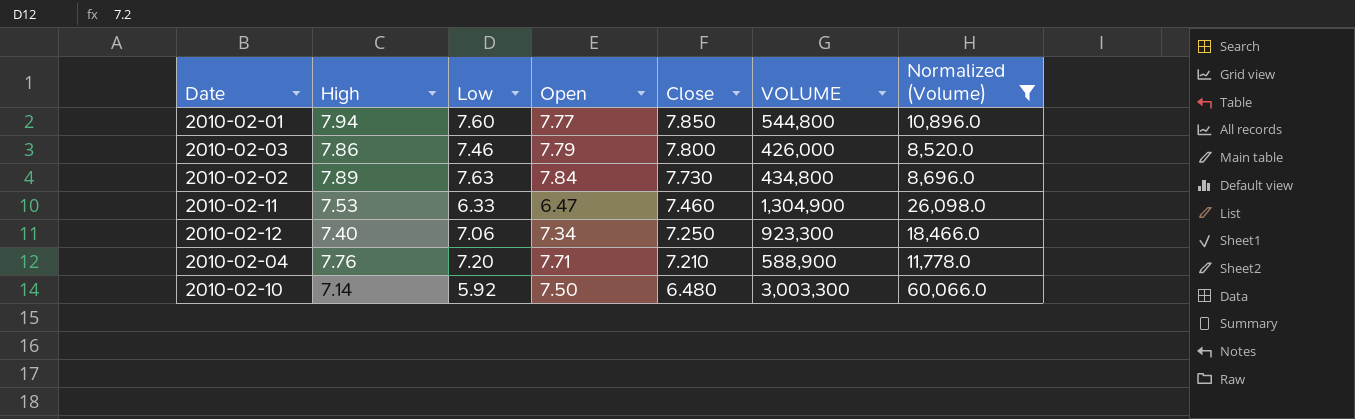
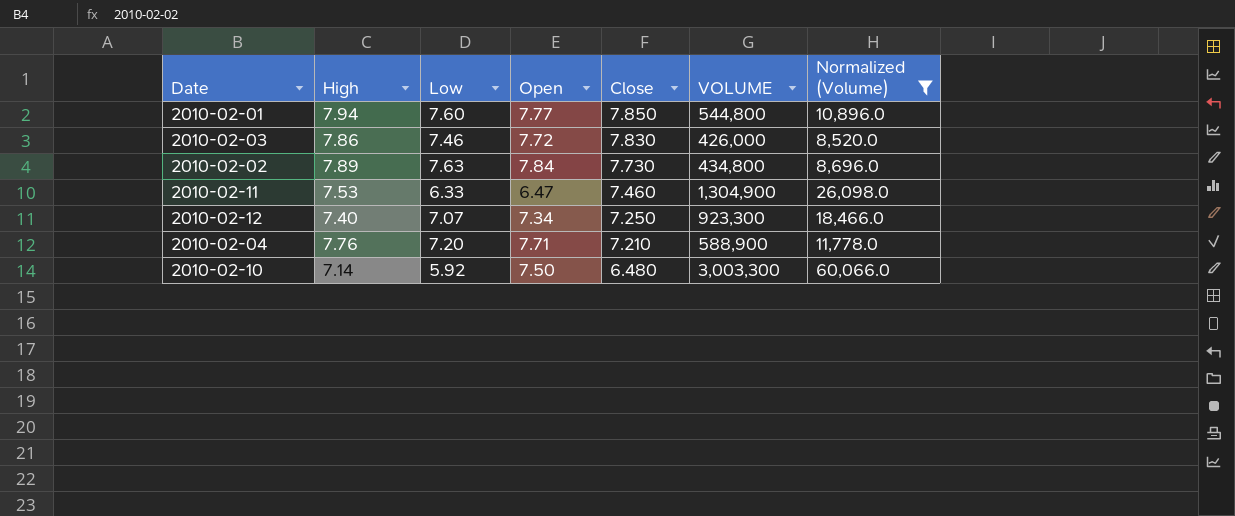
2010-02-03 | Open: 7.79 -> 7.72
2010-02-03 | Close: 7.800 -> 7.830
2010-02-12 | Low: 7.06 -> 7.07

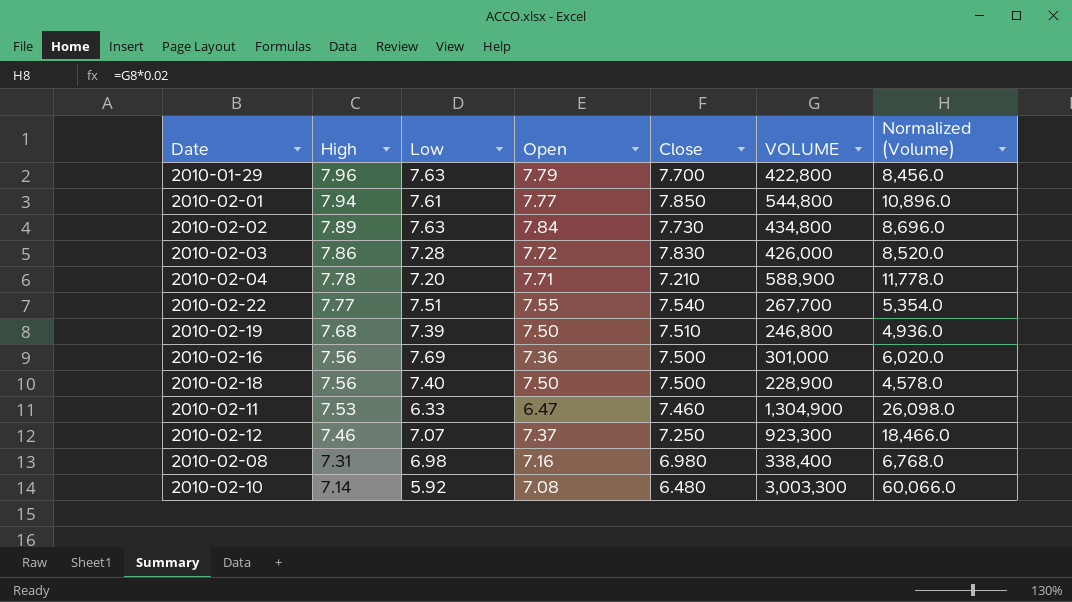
filter: Normalized (Volume) >= 8,520.0 -> none
row order: Close descending -> High descending
2010-02-01 | Low: 7.60 -> 7.61
2010-02-03 | Low: 7.46 -> 7.28
2010-02-04 | High: 7.76 -> 7.78
2010-02-12 | High: 7.40 -> 7.46
2010-02-12 | Open: 7.34 -> 7.37
2010-02-10 | Open: 7.50 -> 7.08

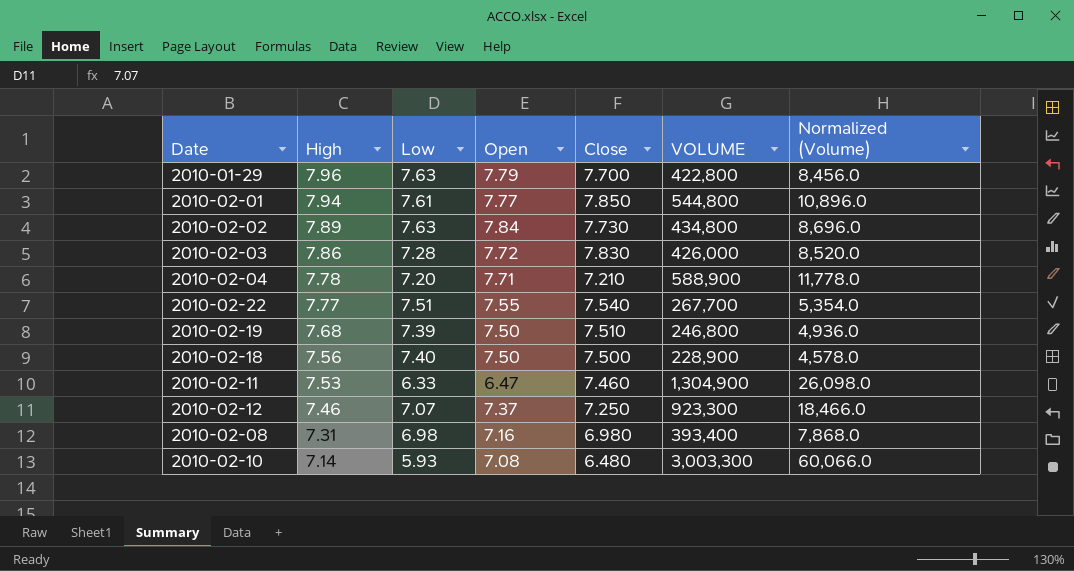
row 2010-02-16: 7.56 | 7.69 | 7.36 | 7.500 | 301,000 | 6,020.0 -> none
2010-02-08 | VOLUME: 338,400 -> 393,400
2010-02-08 | Normalized (Volume): 6,768.0 -> 7,868.0
2010-02-10 | Low: 5.92 -> 5.93

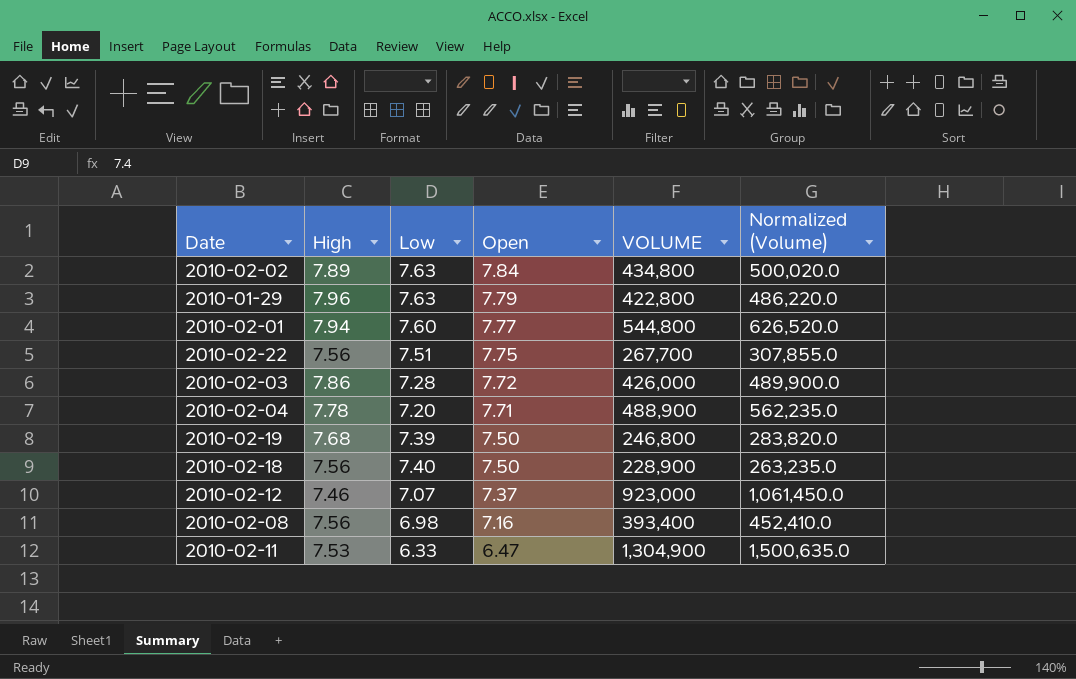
row order: High descending -> Open descending
column Close | position: 5 -> none
column Normalized (Volume) | formula: [VOLUME] * 0.02 -> [VOLUME] * 1.15
row 2010-02-10: 7.14 | 5.93 | 7.08 | 6.480 | 3,003,300 | 60,066.0 -> none
2010-02-01 | Low: 7.61 -> 7.60
2010-02-22 | High: 7.77 -> 7.56
2010-02-22 | Open: 7.55 -> 7.75
2010-02-04 | VOLUME: 588,900 -> 488,900
2010-02-12 | VOLUME: 923,300 -> 923,000
2010-02-08 | High: 7.31 -> 7.56

